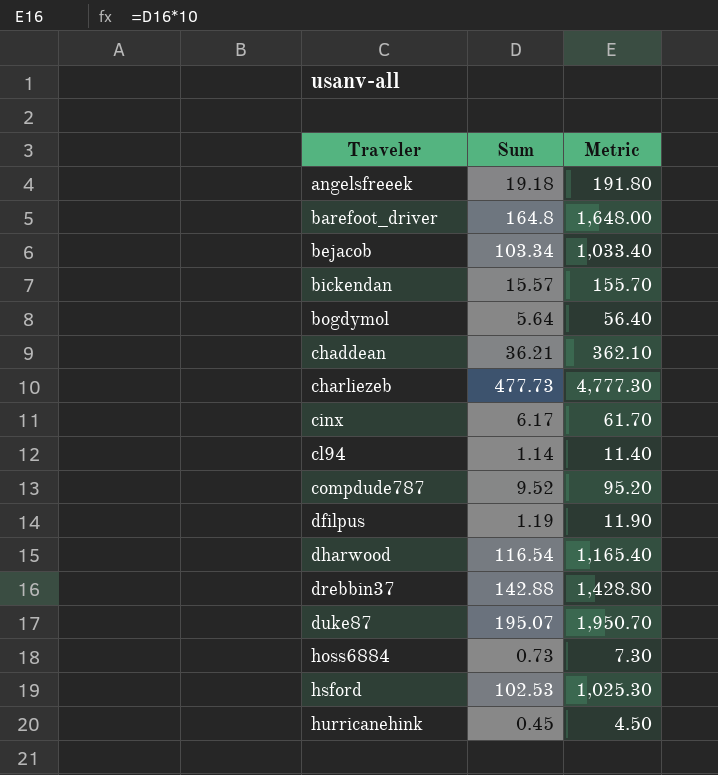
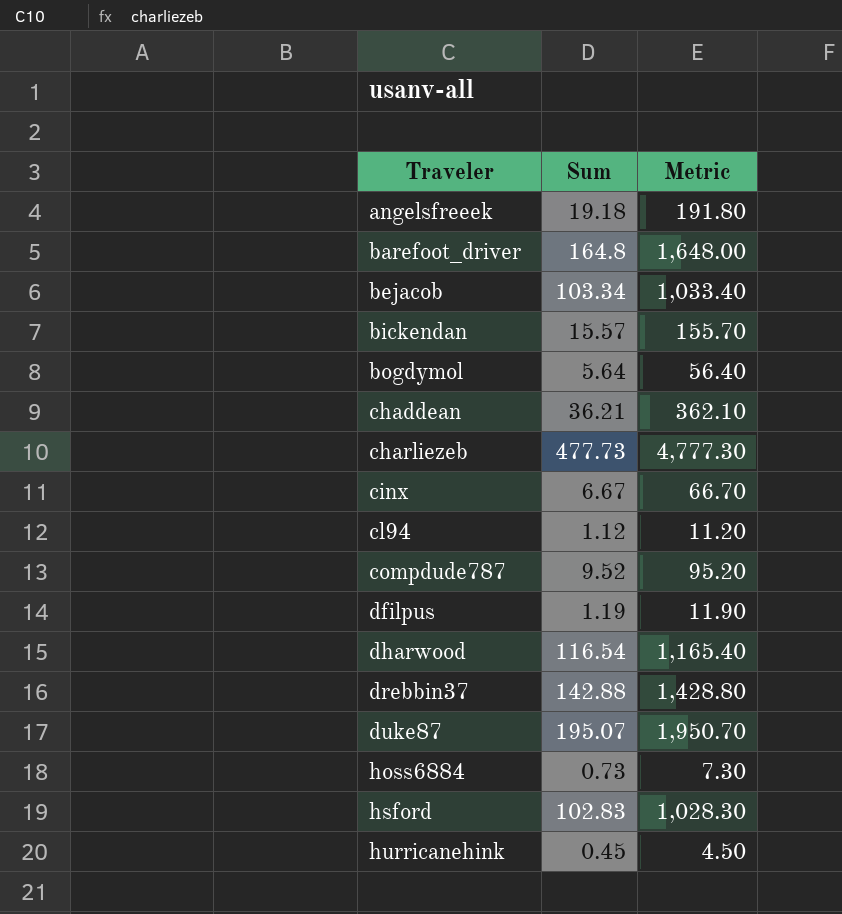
cinx | Sum: 6.17 -> 6.67
cinx | Metric: 61.70 -> 66.70
cl94 | Sum: 1.14 -> 1.12
cl94 | Metric: 11.40 -> 11.20
hsford | Sum: 102.53 -> 102.83
hsford | Metric: 1,025.30 -> 1,028.30

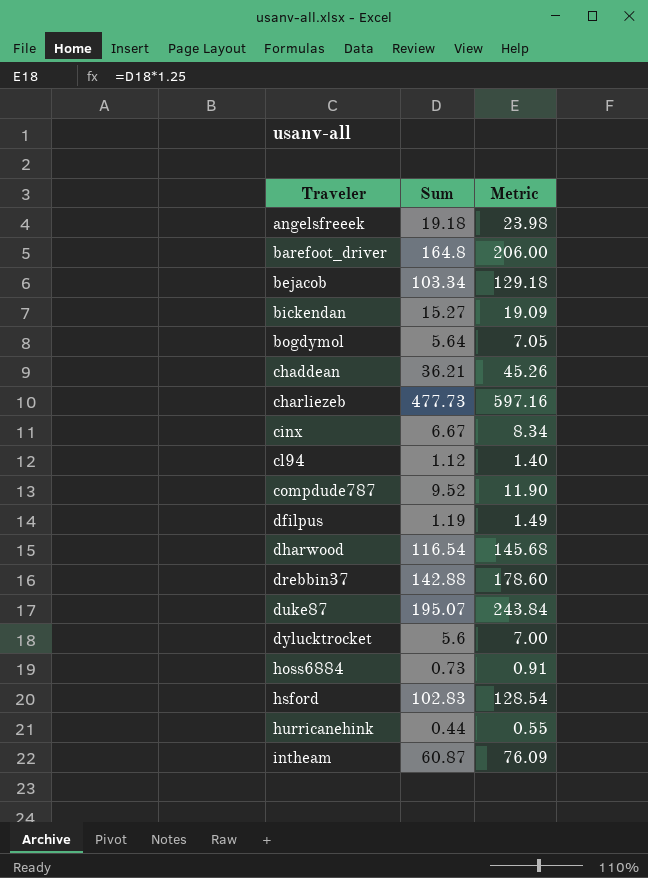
column Metric | formula: [Sum] * 10 -> [Sum] * 1.25
bickendan | Sum: 15.57 -> 15.27
row dylucktrocket: none -> 5.6 | 7.00
hurricanehink | Sum: 0.45 -> 0.44
row intheam: none -> 60.87 | 76.09

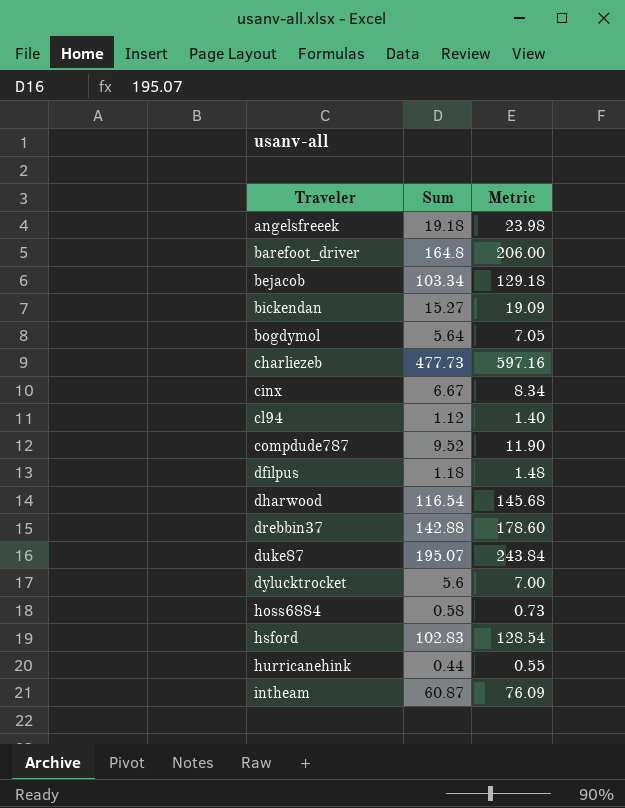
row chaddean: 36.21 | 45.26 -> none
dfilpus | Sum: 1.19 -> 1.18
dfilpus | Metric: 1.49 -> 1.48
hoss6884 | Sum: 0.73 -> 0.58
hoss6884 | Metric: 0.91 -> 0.73

